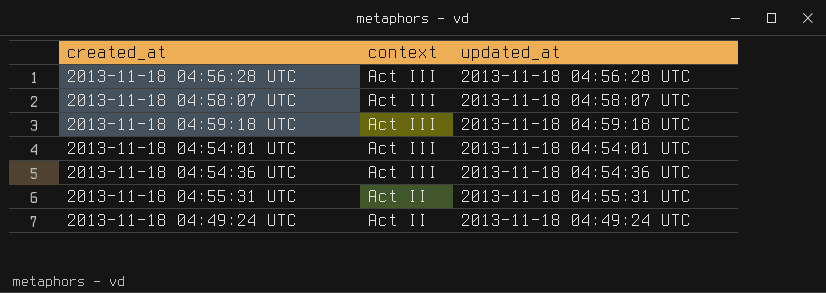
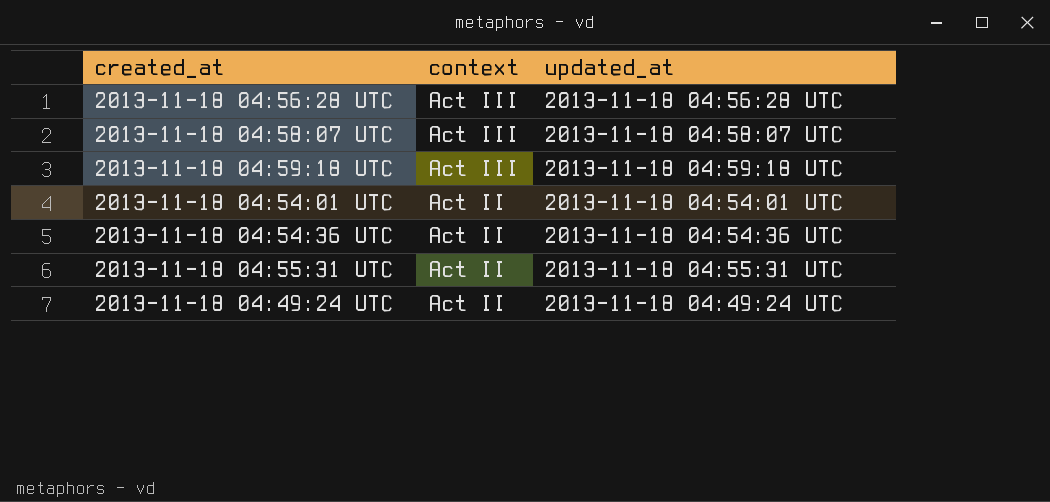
2013-11-18 04:54:01 UTC | context: Act III -> Act II
2013-11-18 04:54:36 UTC | context: Act III -> Act II

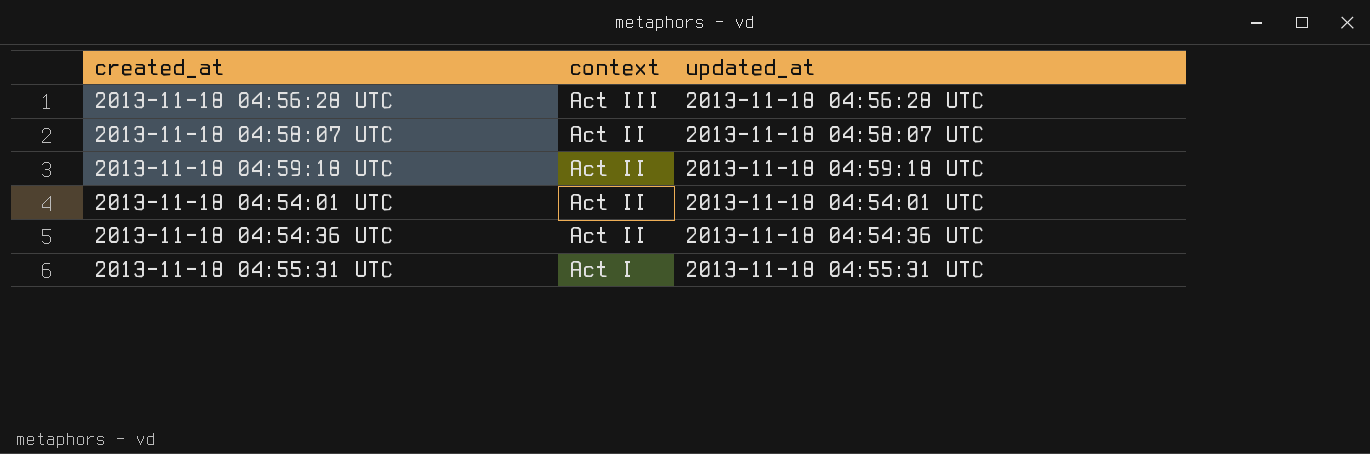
row 2013-11-18 04:49:24 UTC: Act II | 2013-11-18 04:49:24 UTC -> none
2013-11-18 04:58:07 UTC | context: Act III -> Act II
2013-11-18 04:59:18 UTC | context: Act III -> Act II
2013-11-18 04:55:31 UTC | context: Act II -> Act I

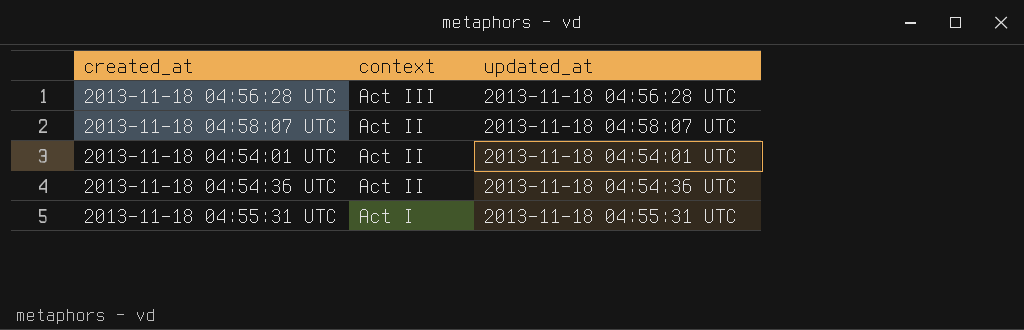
row 2013-11-18 04:59:18 UTC: Act II | 2013-11-18 04:59:18 UTC -> none

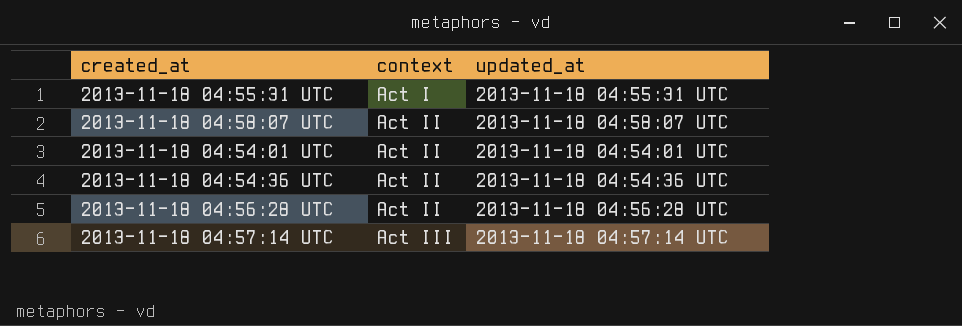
row order: context descending -> context ascending
2013-11-18 04:56:28 UTC | context: Act III -> Act II
row 2013-11-18 04:57:14 UTC: none -> Act III | 2013-11-18 04:57:14 UTC

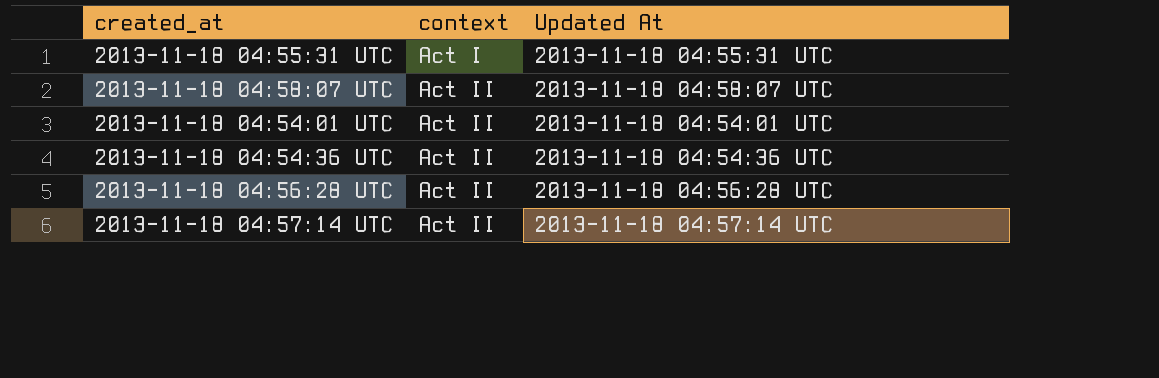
column name: updated_at -> Updated At
2013-11-18 04:57:14 UTC | context: Act III -> Act II

